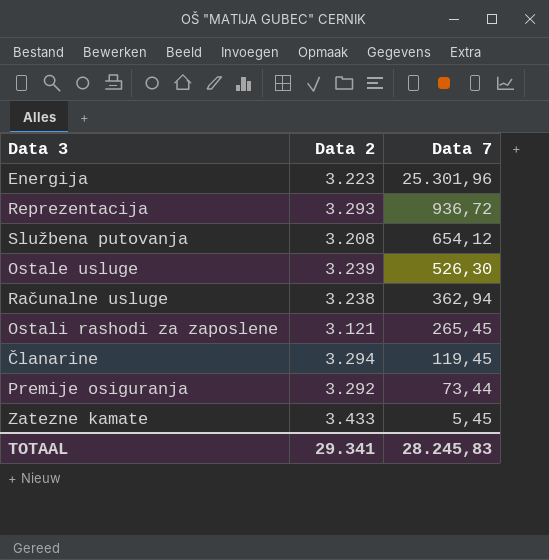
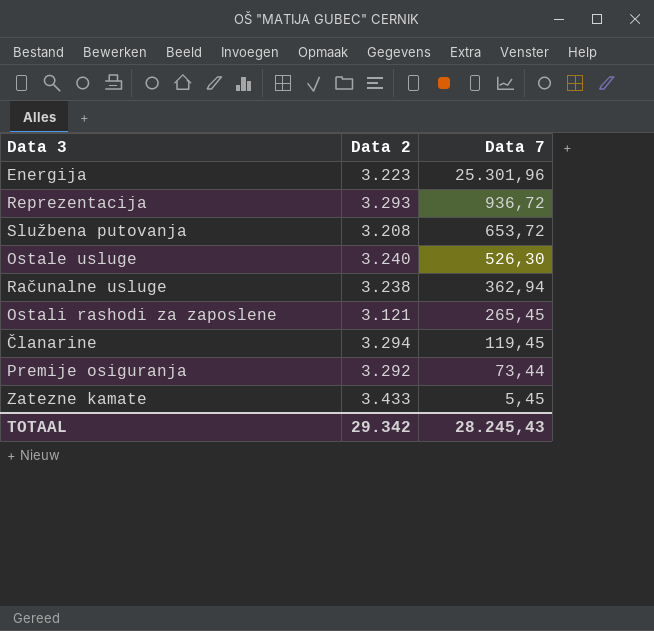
Službena putovanja | Data 7: 654,12 -> 653,72
Ostale usluge | Data 2: 3.239 -> 3.240
TOTAAL | Data 2: 29.341 -> 29.342
TOTAAL | Data 7: 28.245,83 -> 28.245,43

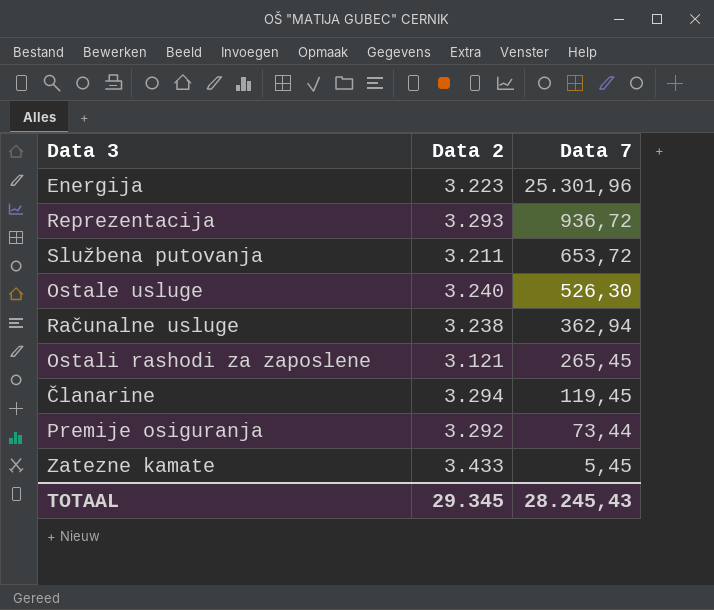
Službena putovanja | Data 2: 3.208 -> 3.211
TOTAAL | Data 2: 29.342 -> 29.345

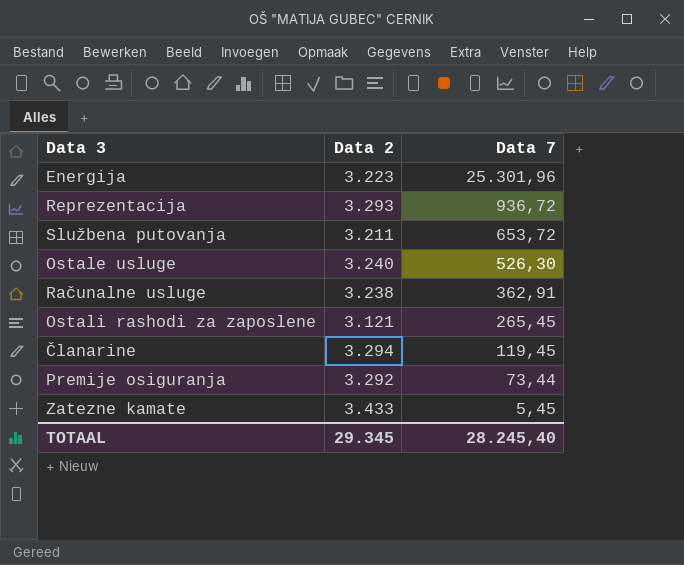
Računalne usluge | Data 7: 362,94 -> 362,91
TOTAAL | Data 7: 28.245,43 -> 28.245,40

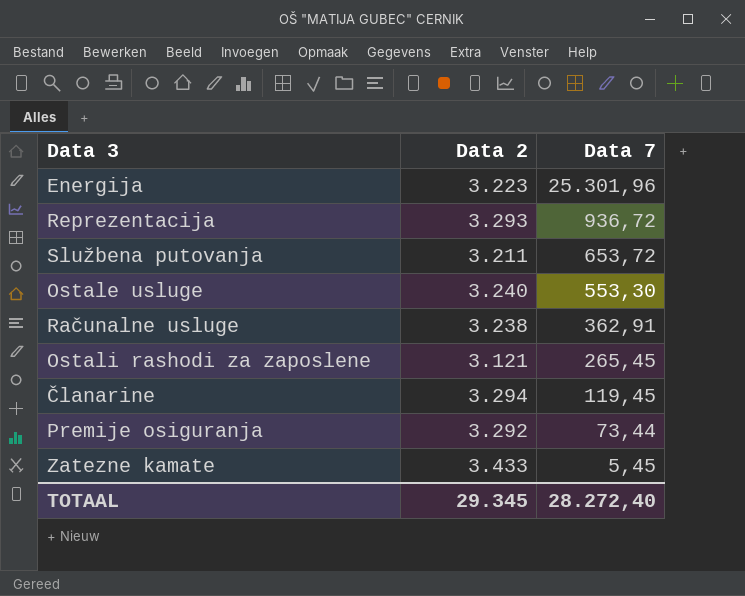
Ostale usluge | Data 7: 526,30 -> 553,30
TOTAAL | Data 7: 28.245,40 -> 28.272,40

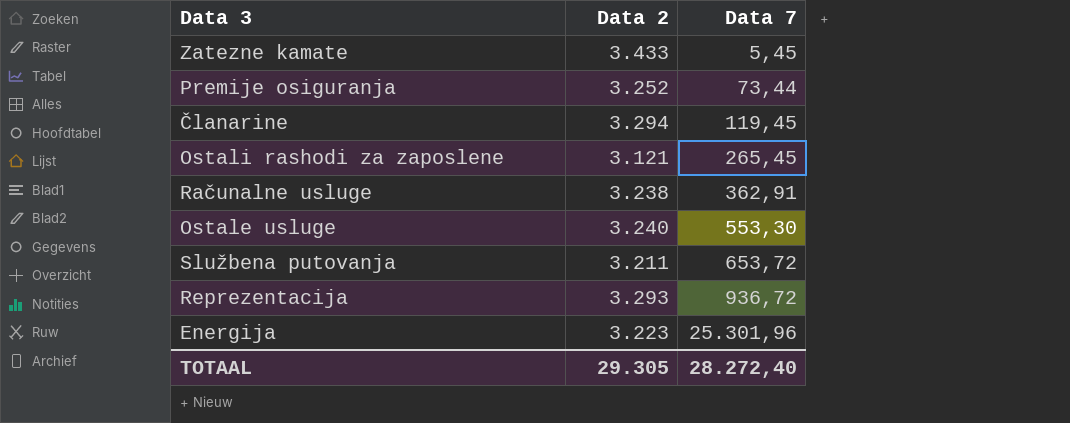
row order: Data 7 descending -> Data 7 ascending
Premije osiguranja | Data 2: 3.292 -> 3.252
TOTAAL | Data 2: 29.345 -> 29.305

